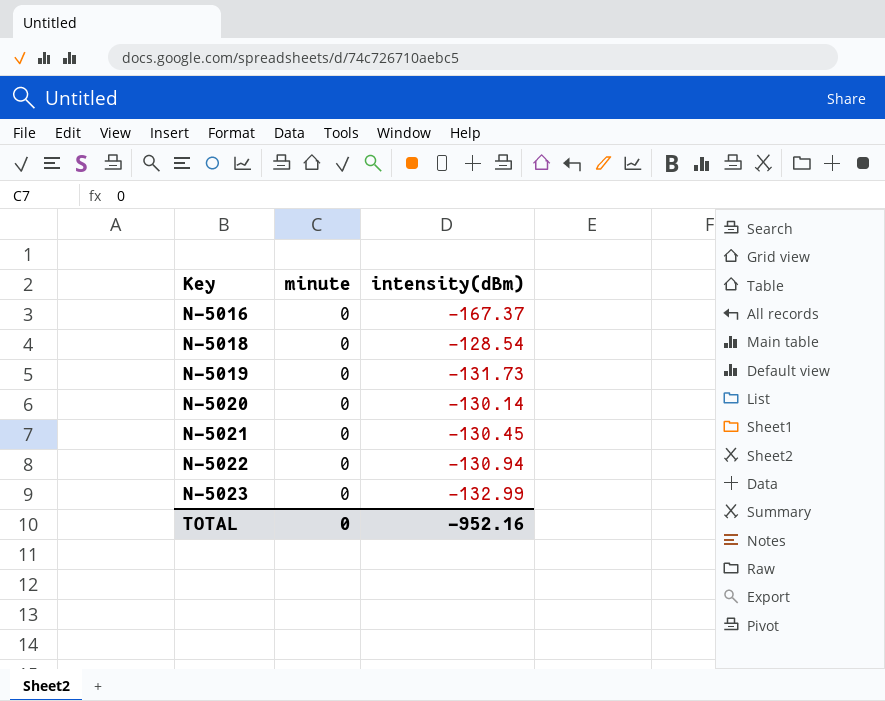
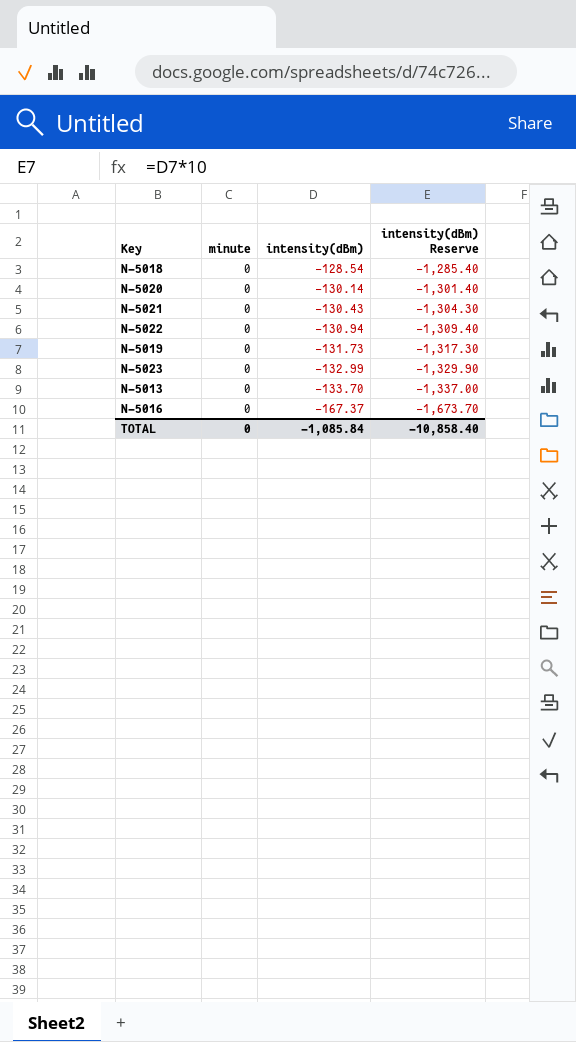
row order: Key ascending -> intensity(dBm) descending
column intensity(dBm) Reserve | formula: none -> [intensity(dBm)] * 10
N-5021 | intensity(dBm): -130.45 -> -130.43
row N-5013: none -> 0 | -133.70 | -1,337.00
TOTAL | intensity(dBm): -952.16 -> -1,085.84

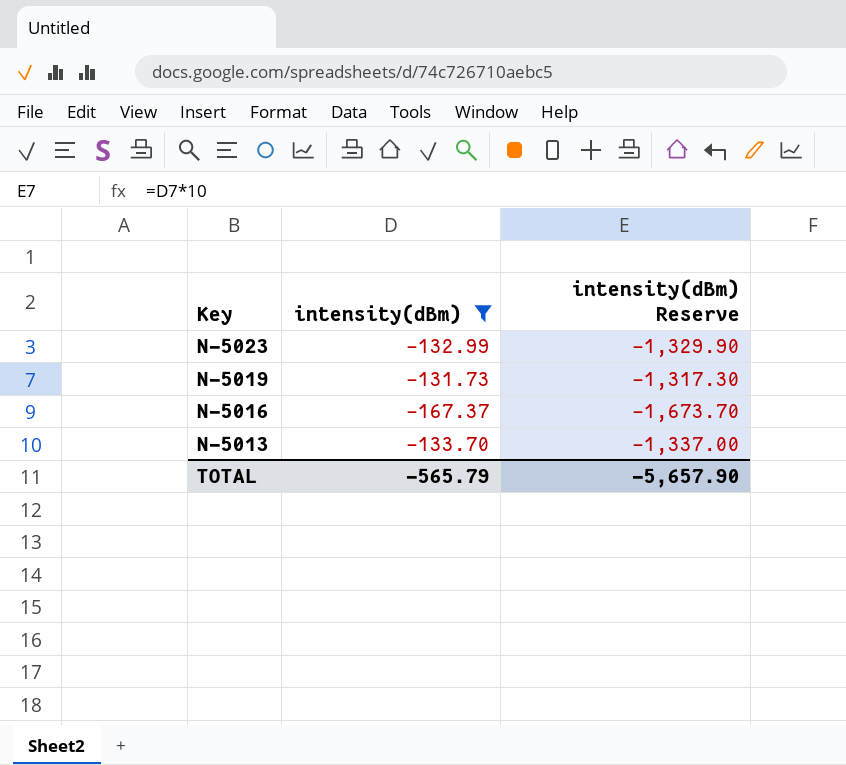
filter: none -> intensity(dBm) <= -131.73
row order: intensity(dBm) descending -> Key descending
column minute | position: 2 -> none
TOTAL | intensity(dBm): -1,085.84 -> -565.79
TOTAL | intensity(dBm) Reserve: -10,858.40 -> -5,657.90

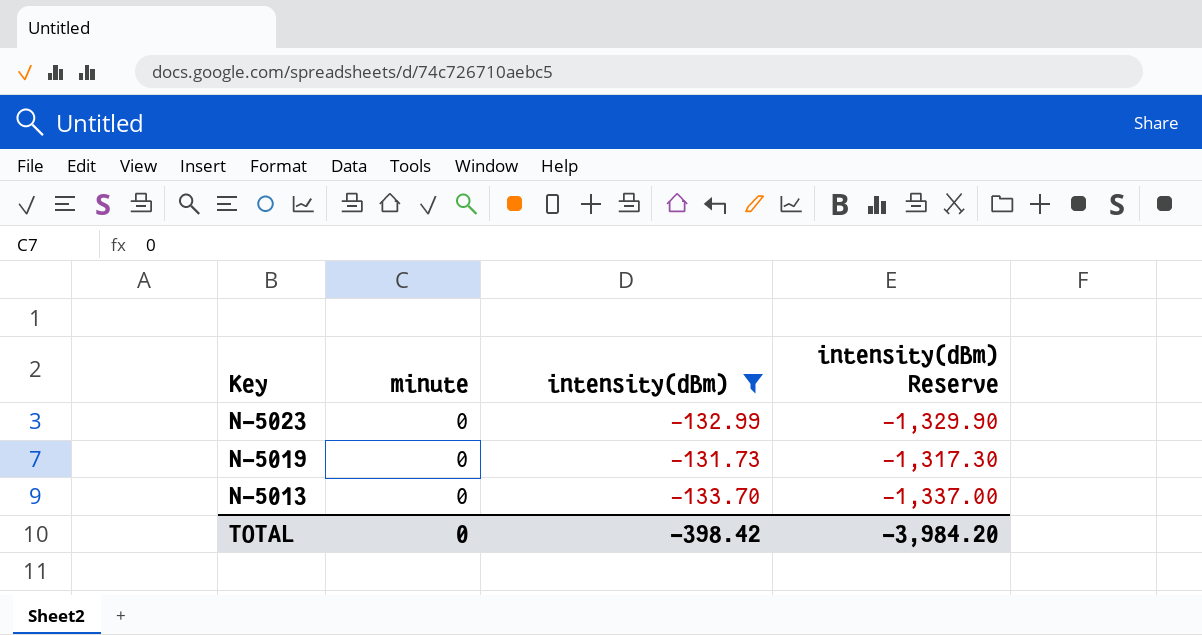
column minute | position: none -> 2
row N-5016: -167.37 | -1,673.70 -> none
TOTAL | intensity(dBm): -565.79 -> -398.42
TOTAL | intensity(dBm) Reserve: -5,657.90 -> -3,984.20

